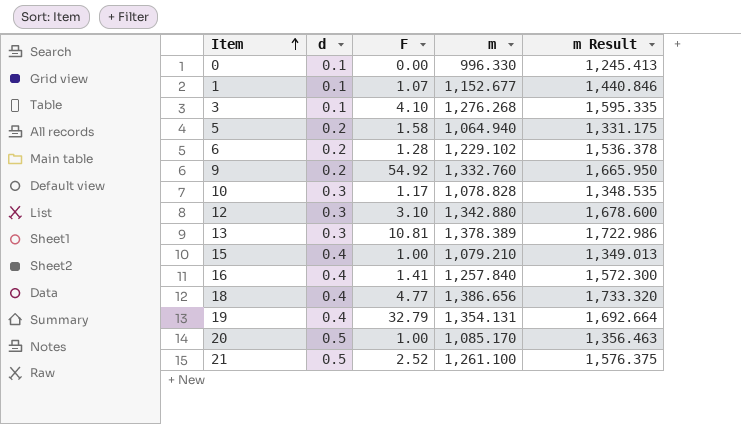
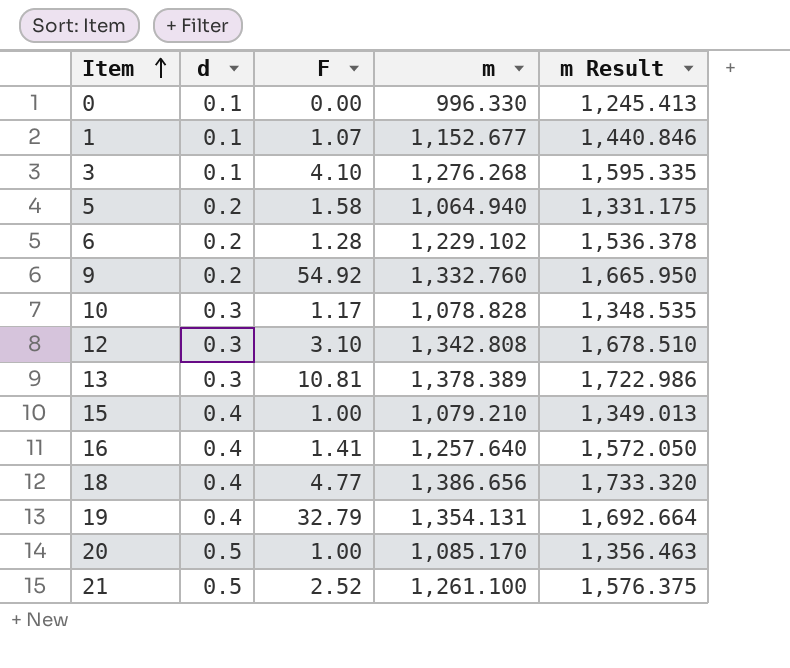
12 | m: 1,342.880 -> 1,342.808
12 | m Result: 1,678.600 -> 1,678.510
16 | m: 1,257.840 -> 1,257.640
16 | m Result: 1,572.300 -> 1,572.050

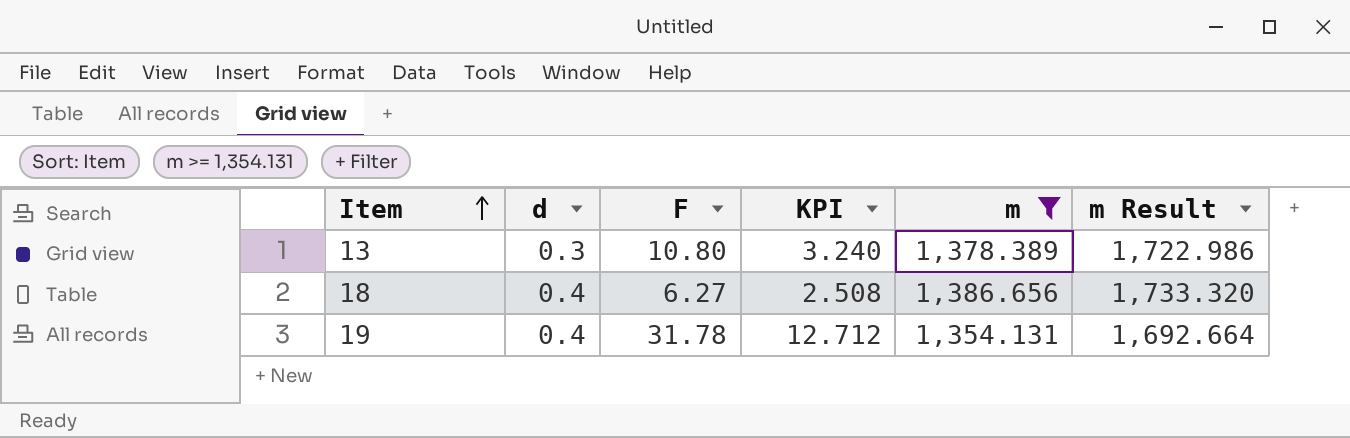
filter: none -> m >= 1,354.131
column KPI | formula: none -> [d] * [F]
13 | F: 10.81 -> 10.80
18 | F: 4.77 -> 6.27
19 | F: 32.79 -> 31.78

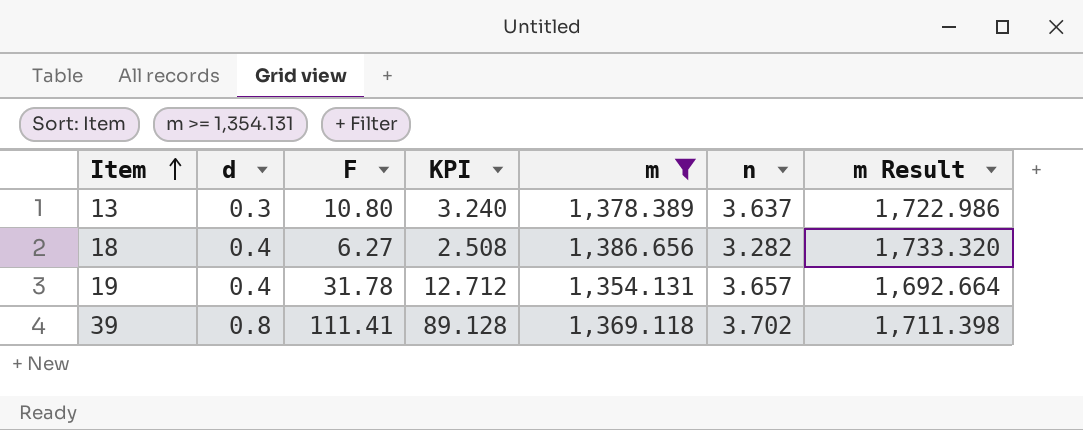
column n | position: none -> 6
row 39: none -> 0.8 | 111.41 | 89.128 | 1,369.118 | 3.702 | 1,711.398

